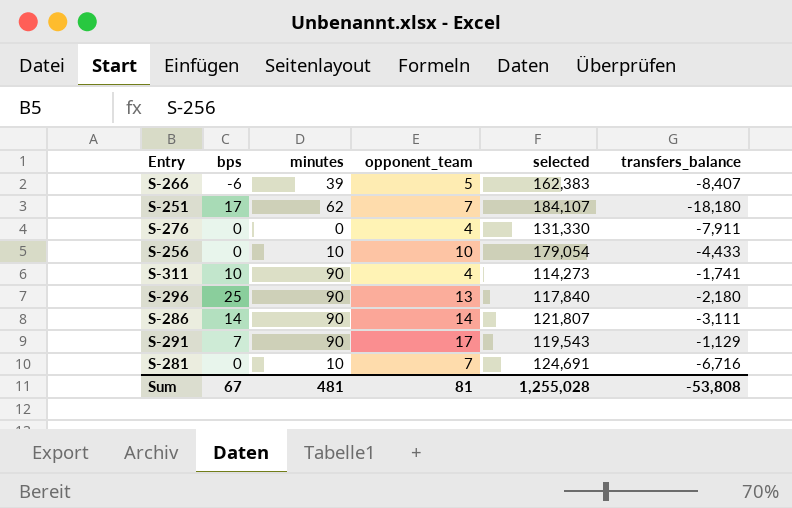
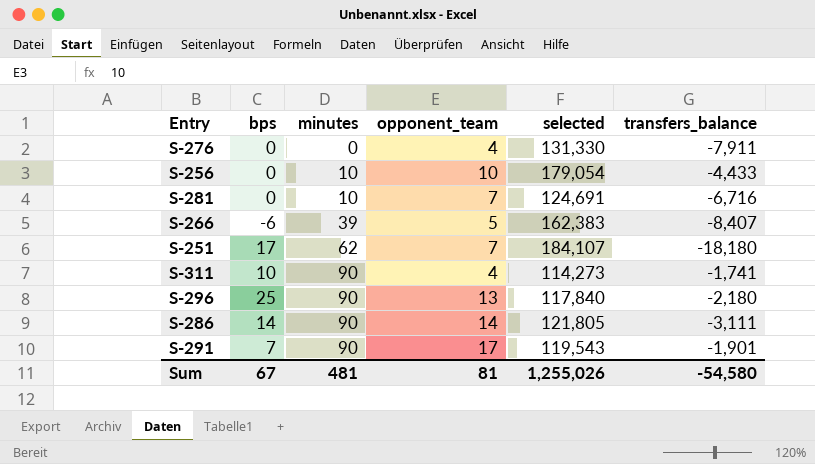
row order: none -> minutes ascending
S-286 | selected: 121,807 -> 121,805
S-291 | transfers_balance: -1,129 -> -1,901
Sum | selected: 1,255,028 -> 1,255,026
Sum | transfers_balance: -53,808 -> -54,580

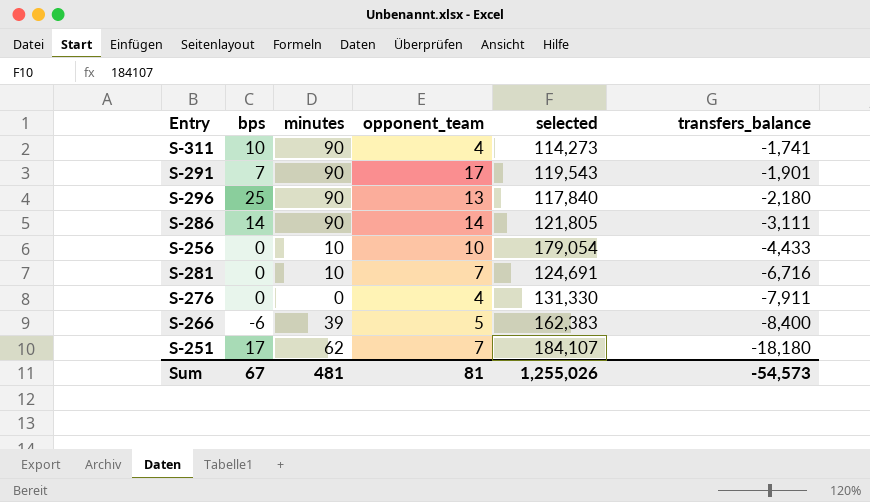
row order: minutes ascending -> transfers_balance descending
S-266 | transfers_balance: -8,407 -> -8,400
Sum | transfers_balance: -54,580 -> -54,573

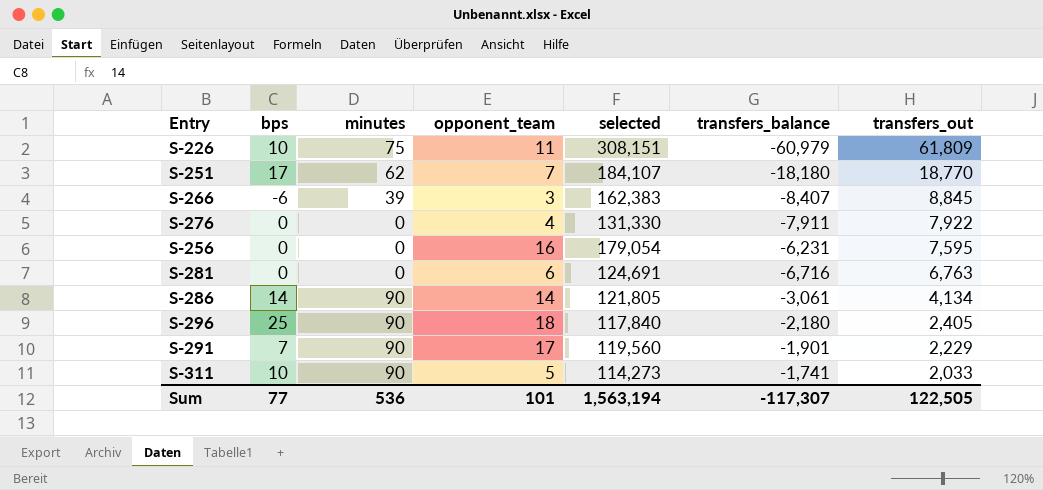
row order: transfers_balance descending -> transfers_out descending
column transfers_out | position: none -> 7
row S-226: none -> 10 | 75 | 11 | 308,151 | -60,979 | 61,809
S-266 | opponent_team: 5 -> 3
S-266 | transfers_balance: -8,400 -> -8,407
S-256 | minutes: 10 -> 0
S-256 | opponent_team: 10 -> 16
S-256 | transfers_balance: -4,433 -> -6,231
S-281 | minutes: 10 -> 0
S-281 | opponent_team: 7 -> 6
S-286 | transfers_balance: -3,111 -> -3,061
S-296 | opponent_team: 13 -> 18
S-291 | selected: 119,543 -> 119,560
S-311 | opponent_team: 4 -> 5
Sum | bps: 67 -> 77
Sum | minutes: 481 -> 536
Sum | opponent_team: 81 -> 101
Sum | selected: 1,255,026 -> 1,563,194
Sum | transfers_balance: -54,573 -> -117,307

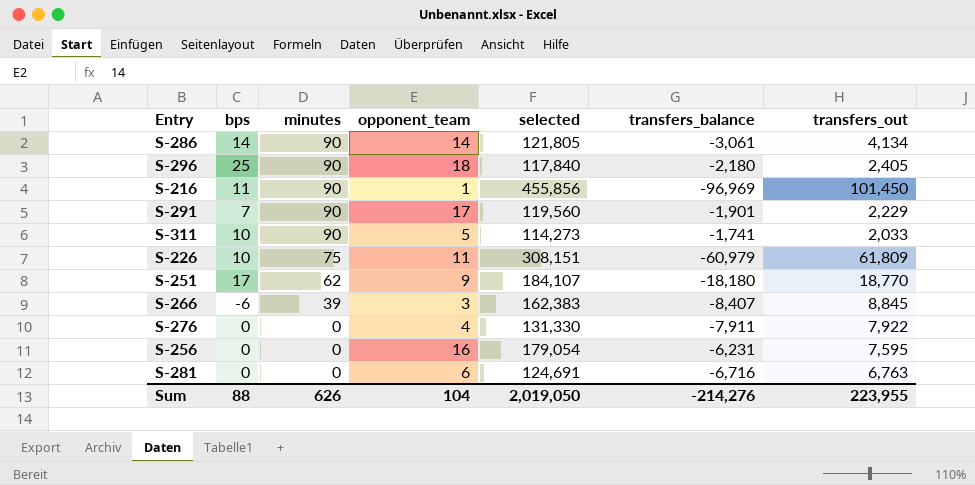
row order: transfers_out descending -> minutes descending
row S-216: none -> 11 | 90 | 1 | 455,856 | -96,969 | 101,450
S-251 | opponent_team: 7 -> 9
Sum | bps: 77 -> 88
Sum | minutes: 536 -> 626
Sum | opponent_team: 101 -> 104
Sum | selected: 1,563,194 -> 2,019,050
Sum | transfers_balance: -117,307 -> -214,276
Sum | transfers_out: 122,505 -> 223,955

